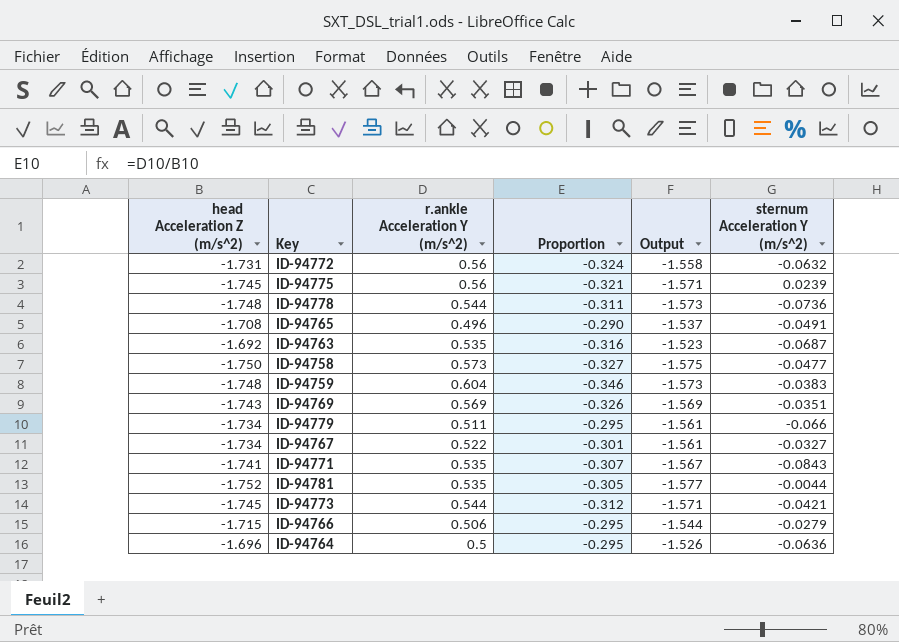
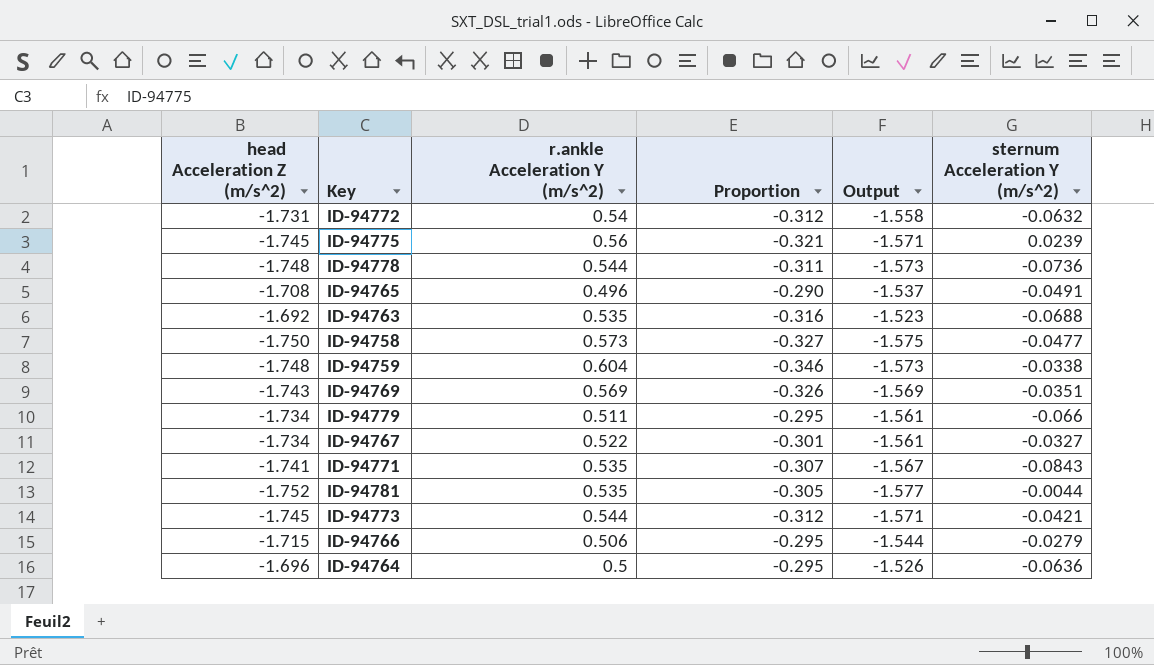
ID-94772 | r.ankle Acceleration Y (m/s^2): 0.56 -> 0.54
ID-94772 | Proportion: -0.324 -> -0.312
ID-94763 | sternum Acceleration Y (m/s^2): -0.0687 -> -0.0688
ID-94759 | sternum Acceleration Y (m/s^2): -0.0383 -> -0.0338

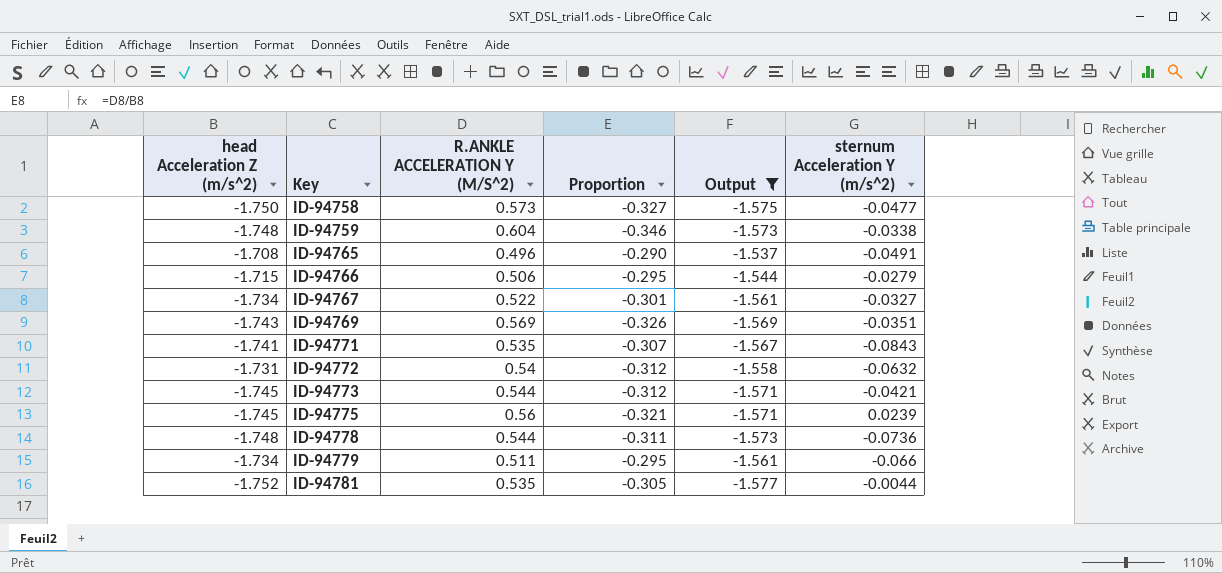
filter: none -> Output <= -1.537
row order: none -> Key ascending
column name: r.ankle Acceleration Y (m/s^2) -> R.ANKLE ACCELERATION Y (M/S^2)

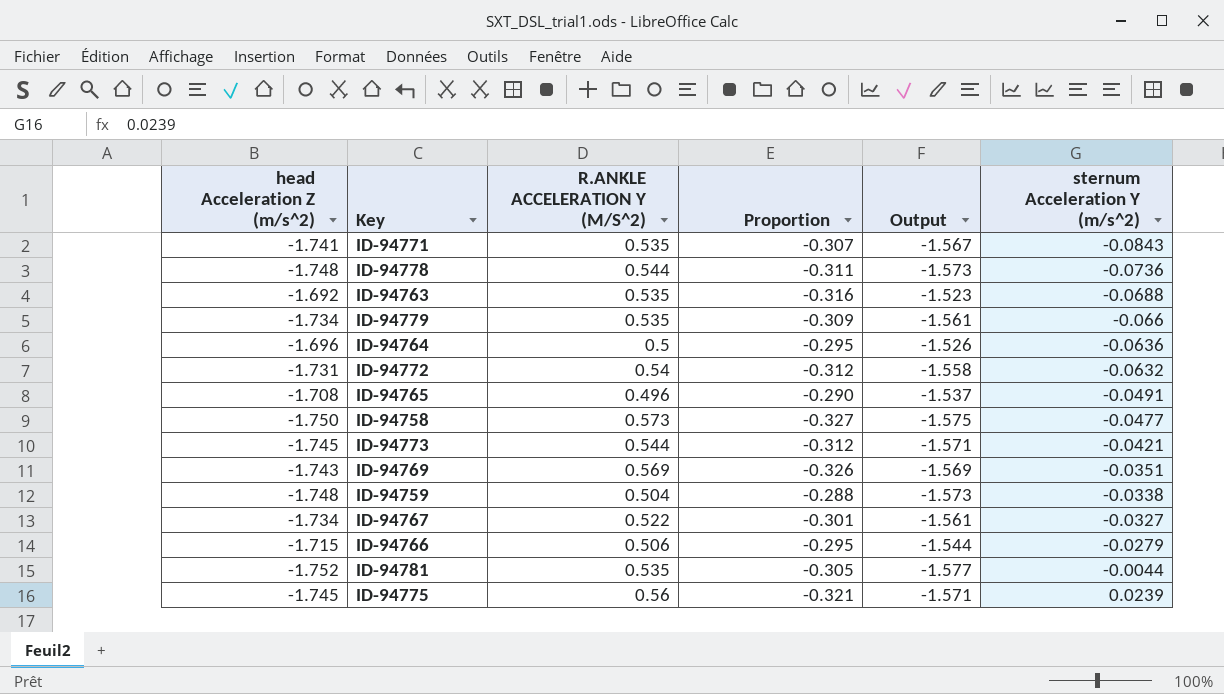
filter: Output <= -1.537 -> none
row order: Key ascending -> sternum Acceleration Y (m/s^2) ascending
ID-94779 | R.ANKLE ACCELERATION Y (M/S^2): 0.511 -> 0.535
ID-94779 | Proportion: -0.295 -> -0.309
ID-94759 | R.ANKLE ACCELERATION Y (M/S^2): 0.604 -> 0.504
ID-94759 | Proportion: -0.346 -> -0.288

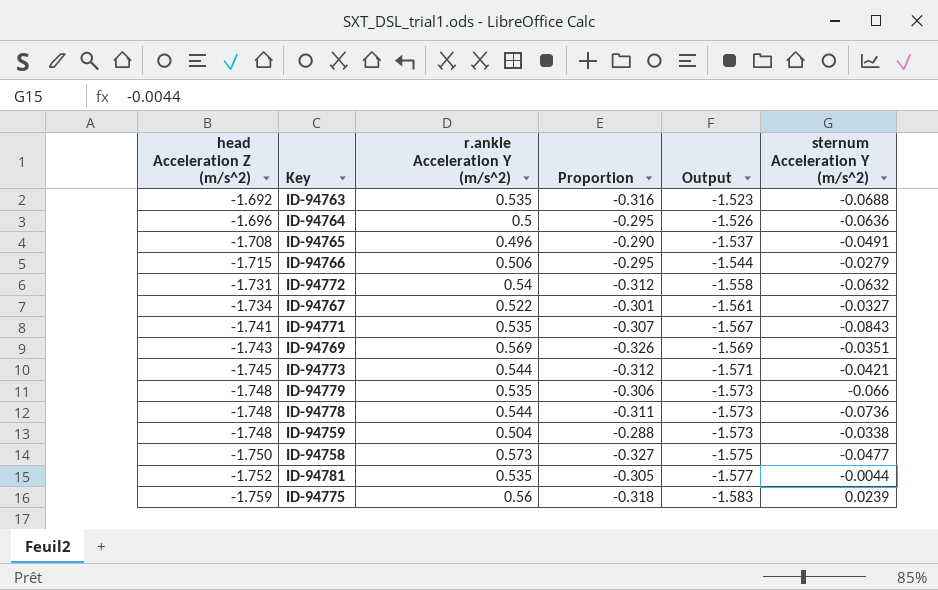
row order: sternum Acceleration Y (m/s^2) ascending -> head Acceleration Z (m/s^2) descending
column name: R.ANKLE ACCELERATION Y (M/S^2) -> r.ankle Acceleration Y (m/s^2)
ID-94779 | head Acceleration Z (m/s^2): -1.734 -> -1.748
ID-94779 | Proportion: -0.309 -> -0.306
ID-94779 | Output: -1.561 -> -1.573
ID-94775 | head Acceleration Z (m/s^2): -1.745 -> -1.759
ID-94775 | Proportion: -0.321 -> -0.318
ID-94775 | Output: -1.571 -> -1.583

